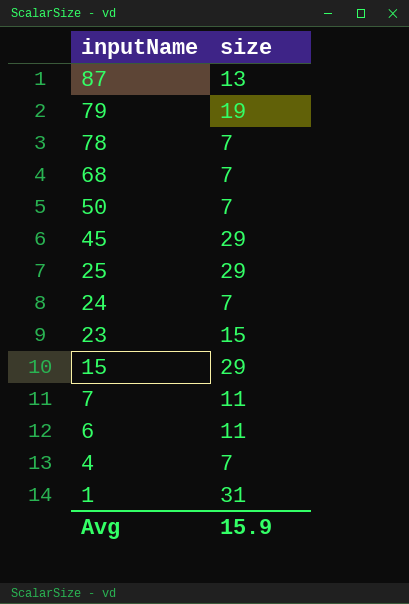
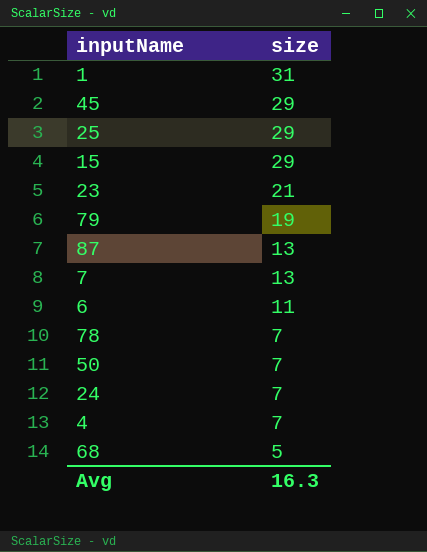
row order: inputName descending -> size descending
23 | size: 15 -> 21
7 | size: 11 -> 13
68 | size: 7 -> 5
Avg | size: 15.9 -> 16.3

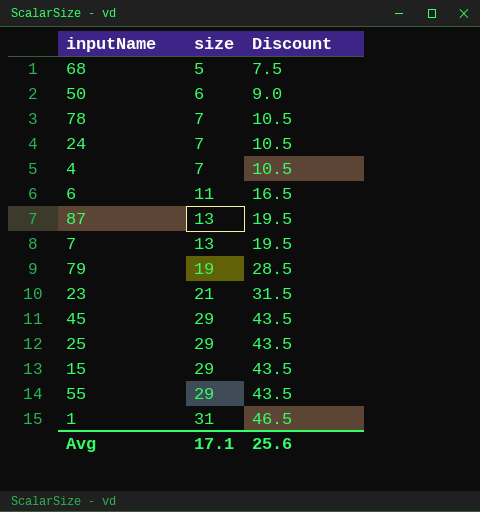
row order: size descending -> size ascending
column Discount | formula: none -> [size] * 1.5
50 | size: 7 -> 6
row 55: none -> 29 | 43.5
Avg | size: 16.3 -> 17.1

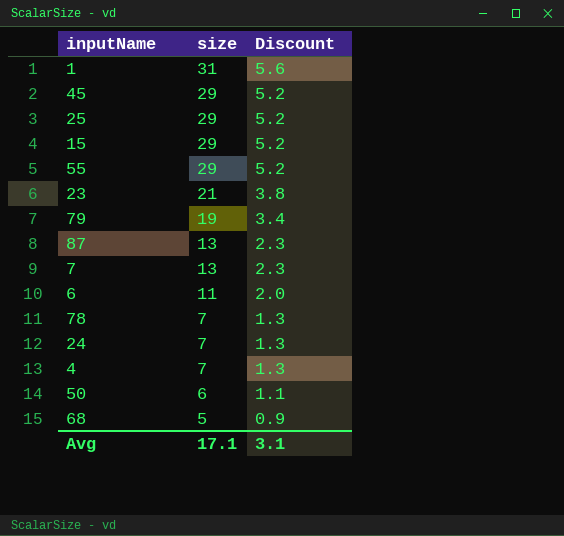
row order: size ascending -> size descending
column Discount | formula: [size] * 1.5 -> [size] * 0.18
Avg | Discount: 25.6 -> 3.1

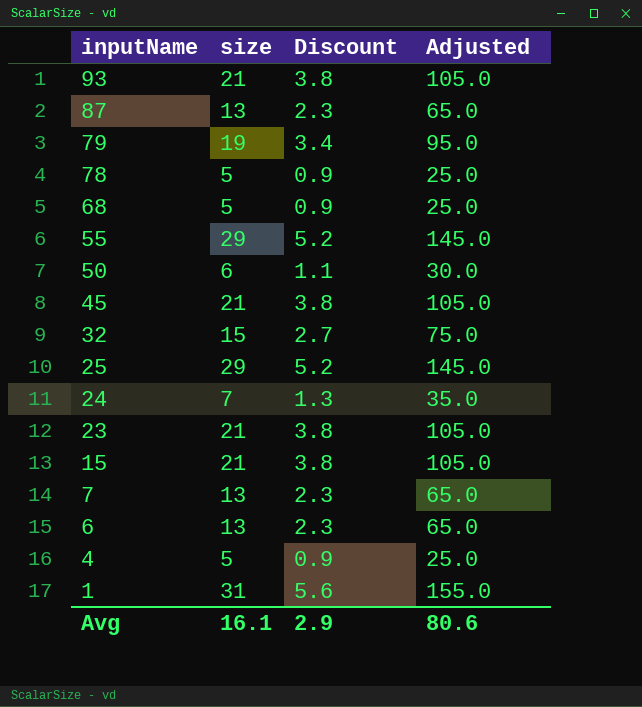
row order: size descending -> inputName descending
column Adjusted | formula: none -> [size] * 5
row 93: none -> 21 | 3.8 | 105.0
78 | size: 7 -> 5
78 | Discount: 1.3 -> 0.9
45 | size: 29 -> 21
45 | Discount: 5.2 -> 3.8
row 32: none -> 15 | 2.7 | 75.0
15 | size: 29 -> 21
15 | Discount: 5.2 -> 3.8
6 | size: 11 -> 13
6 | Discount: 2.0 -> 2.3
4 | size: 7 -> 5
4 | Discount: 1.3 -> 0.9
Avg | size: 17.1 -> 16.1
Avg | Discount: 3.1 -> 2.9

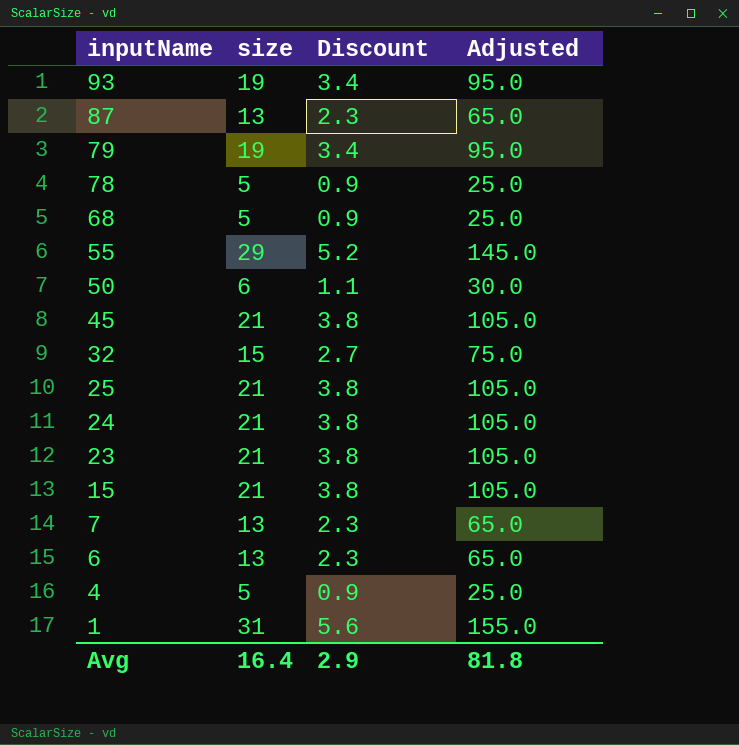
93 | size: 21 -> 19
93 | Discount: 3.8 -> 3.4
93 | Adjusted: 105.0 -> 95.0
25 | size: 29 -> 21
25 | Discount: 5.2 -> 3.8
25 | Adjusted: 145.0 -> 105.0
24 | size: 7 -> 21
24 | Discount: 1.3 -> 3.8
24 | Adjusted: 35.0 -> 105.0
Avg | size: 16.1 -> 16.4
Avg | Adjusted: 80.6 -> 81.8

